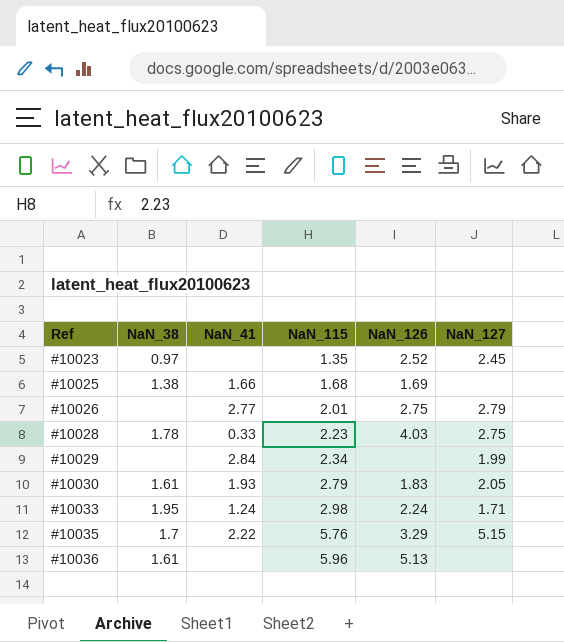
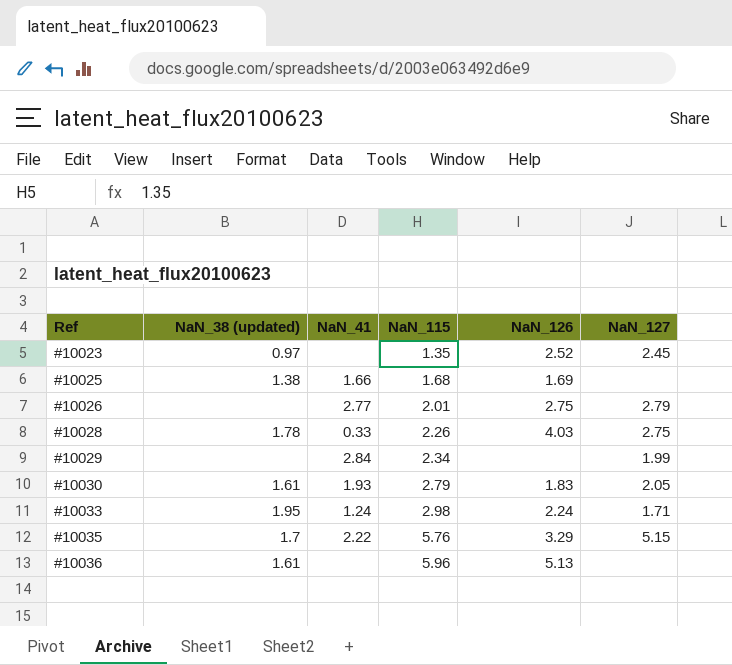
column name: NaN_38 -> NaN_38 (updated)
#10028 | NaN_115: 2.23 -> 2.26

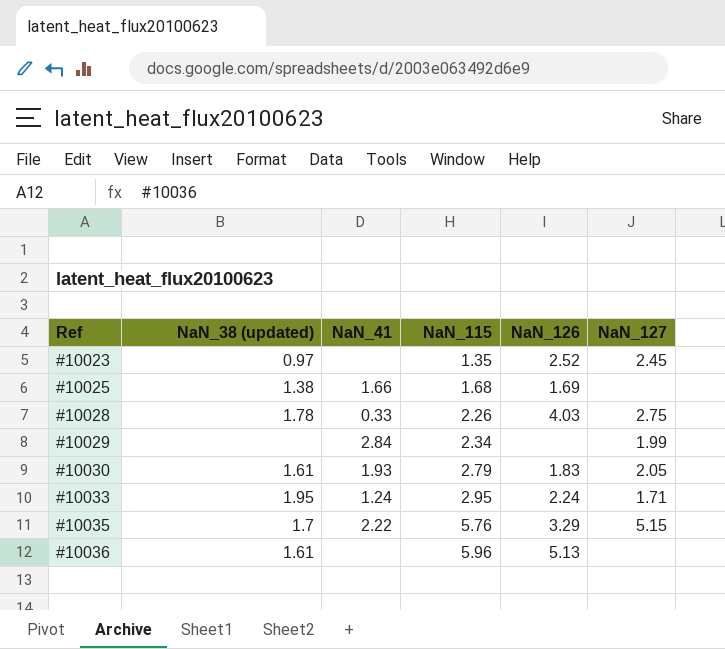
row #10026: none | 2.77 | 2.01 | 2.75 | 2.79 -> none
#10033 | NaN_115: 2.98 -> 2.95

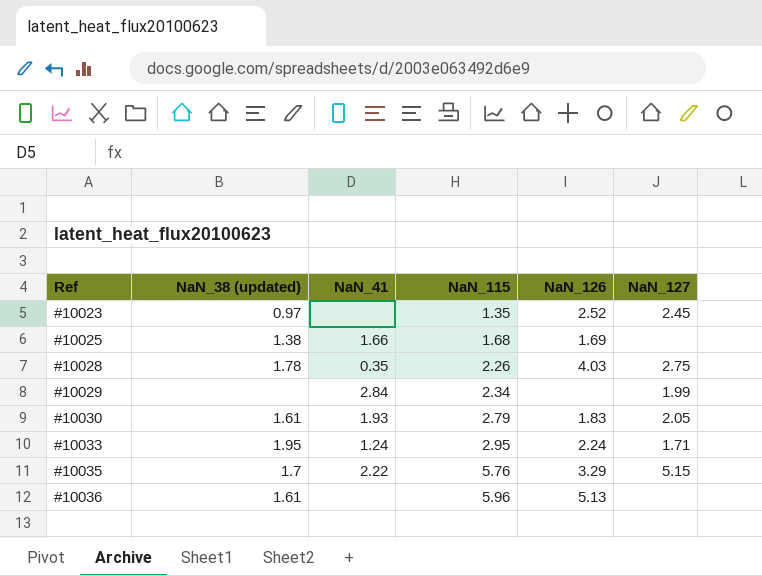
#10028 | NaN_41: 0.33 -> 0.35

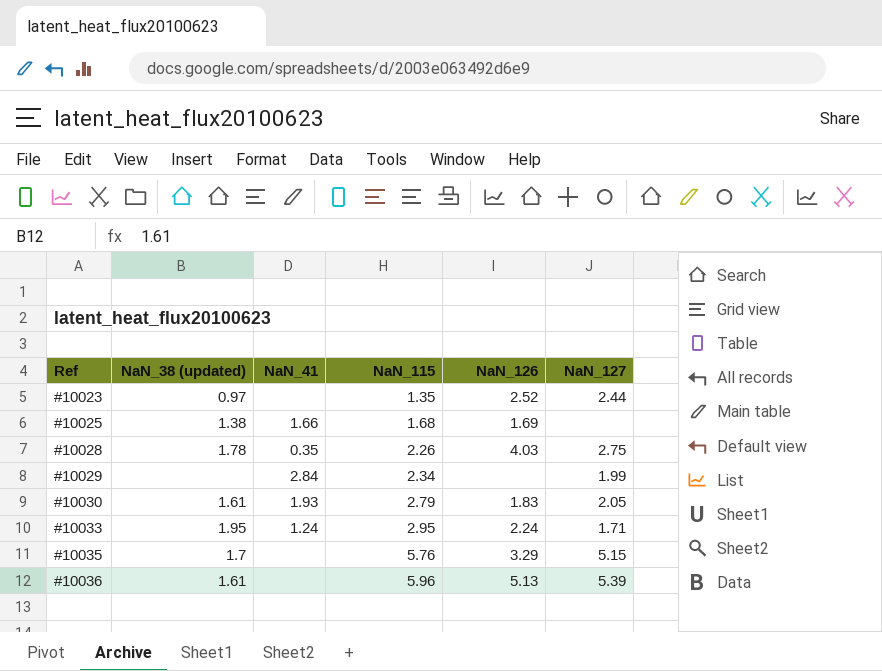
#10023 | NaN_127: 2.45 -> 2.44
#10035 | NaN_41: 2.22 -> none
#10036 | NaN_127: none -> 5.39

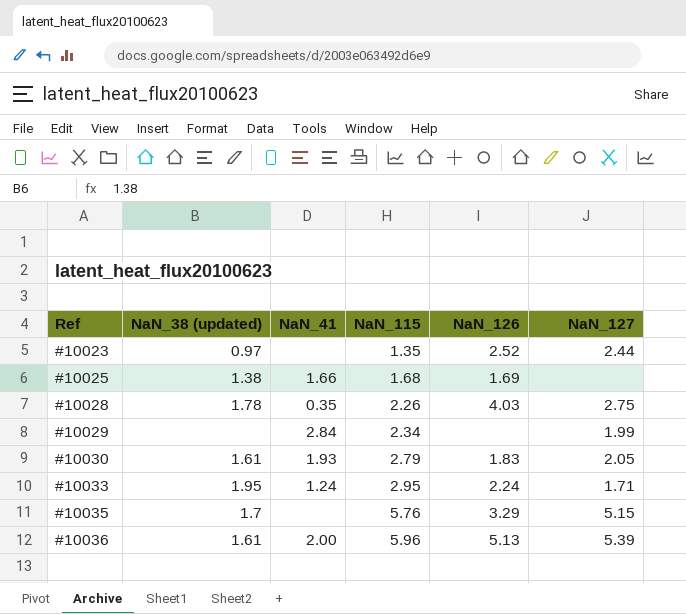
#10036 | NaN_41: none -> 2.00

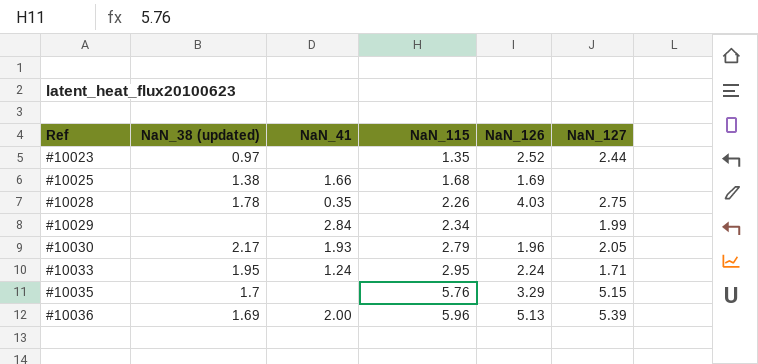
#10030 | NaN_38 (updated): 1.61 -> 2.17
#10030 | NaN_126: 1.83 -> 1.96
#10036 | NaN_38 (updated): 1.61 -> 1.69

